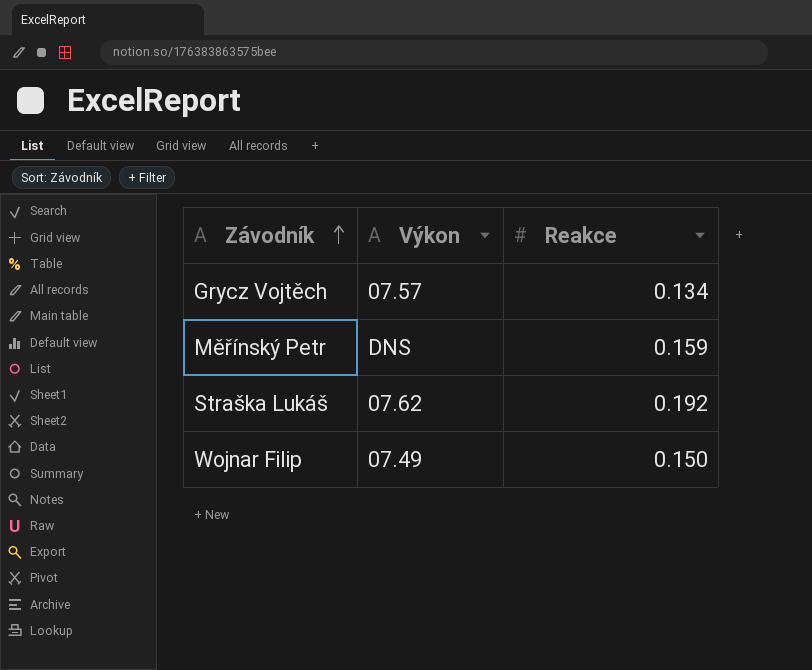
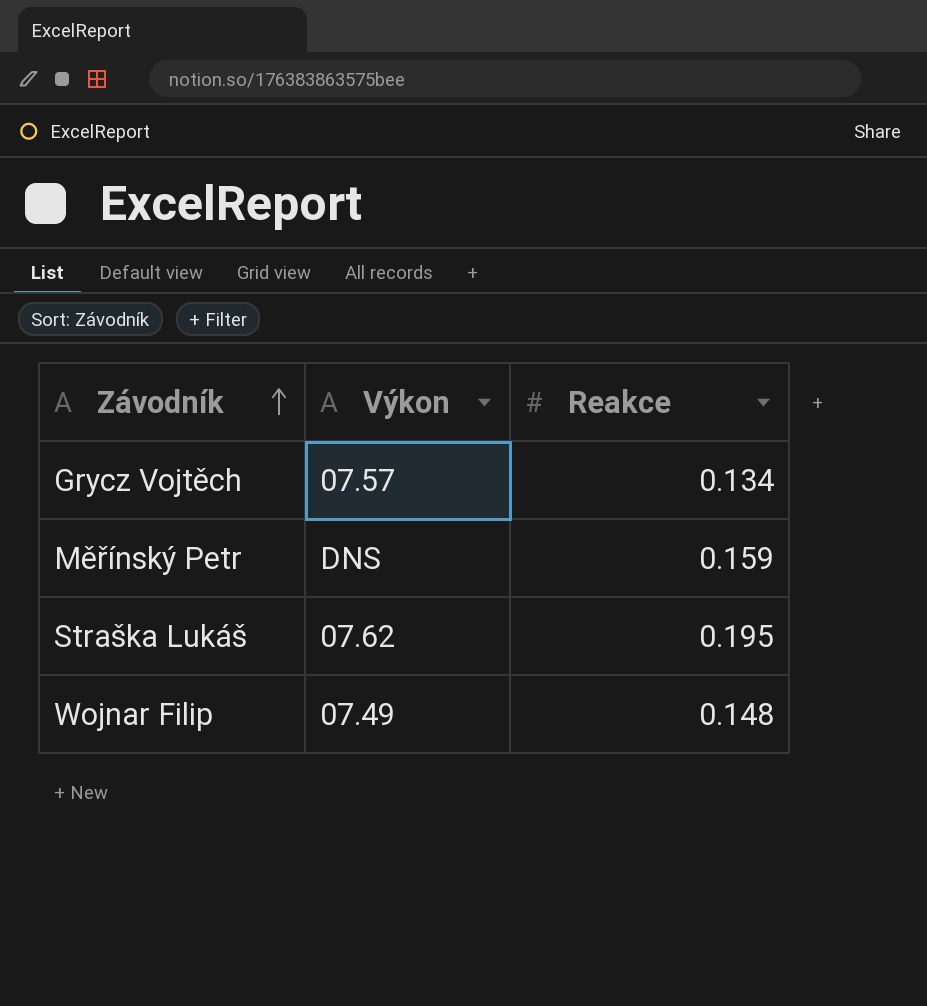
Straška Lukáš | Reakce: 0.192 -> 0.195
Wojnar Filip | Reakce: 0.150 -> 0.148

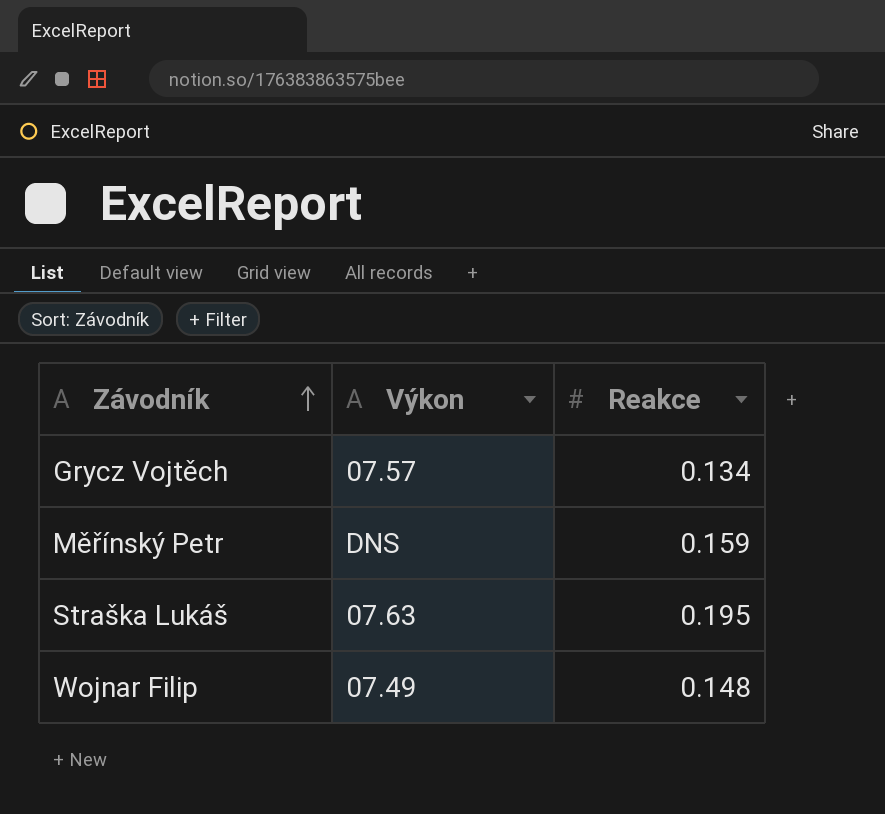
Straška Lukáš | Výkon: 07.62 -> 07.63

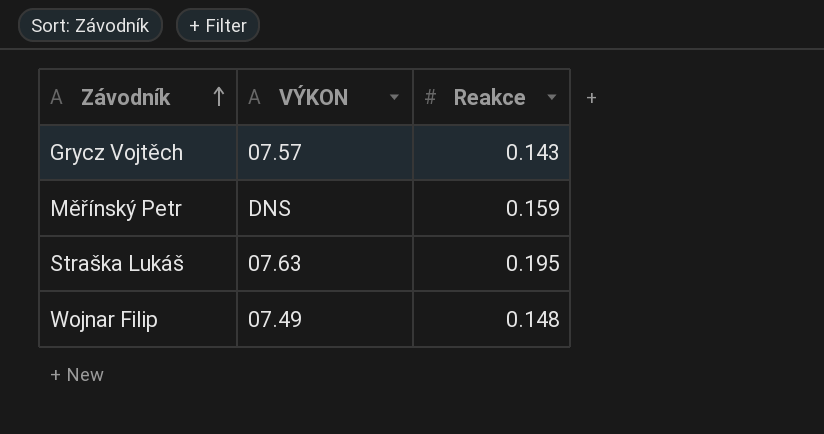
column name: Výkon -> VÝKON
Grycz Vojtěch | Reakce: 0.134 -> 0.143

